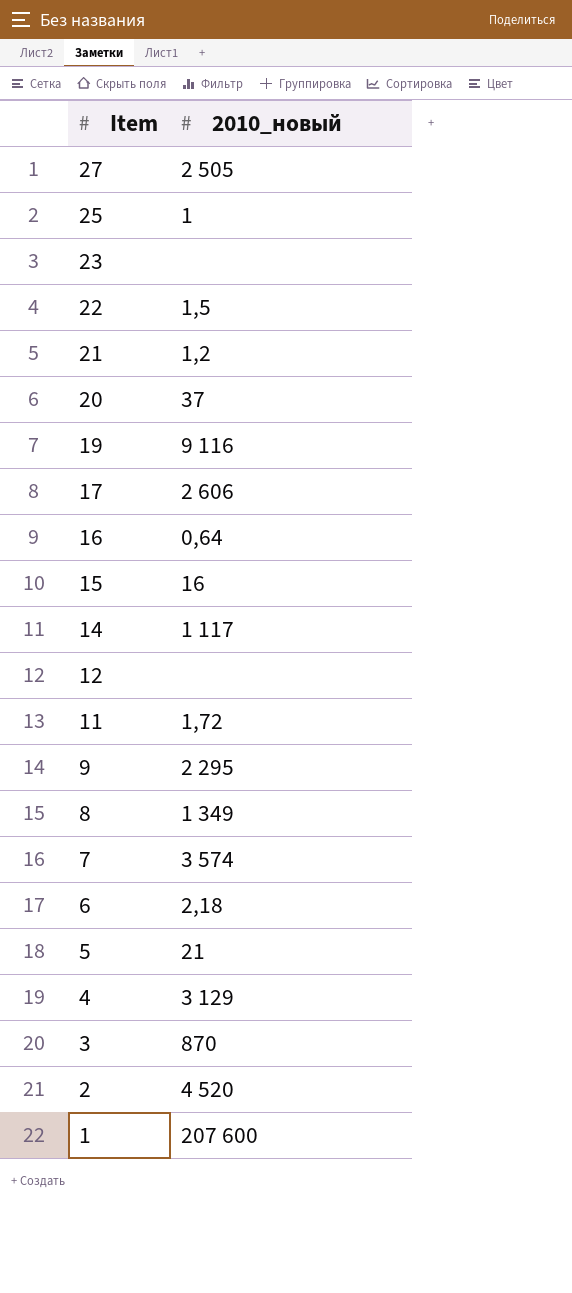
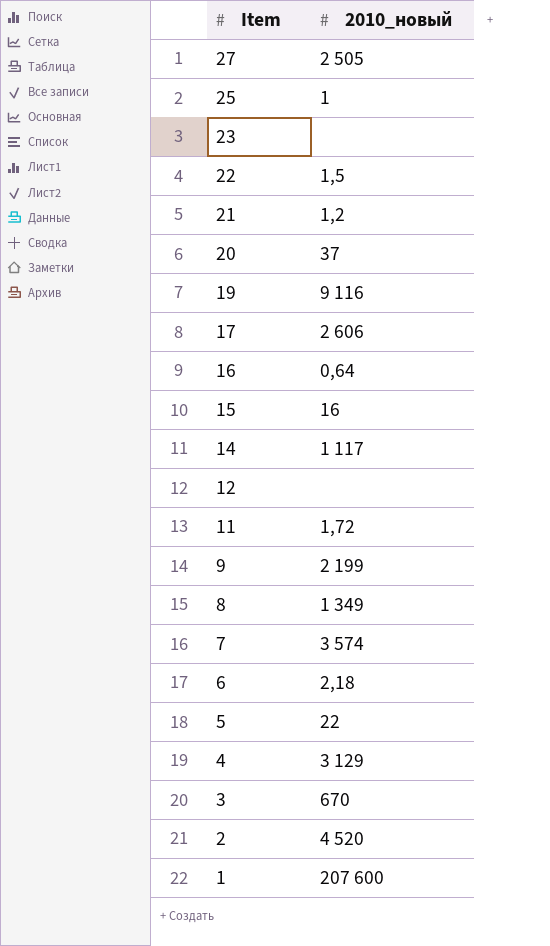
9 | 2010_новый: 2 295 -> 2 199
5 | 2010_новый: 21 -> 22
3 | 2010_новый: 870 -> 670

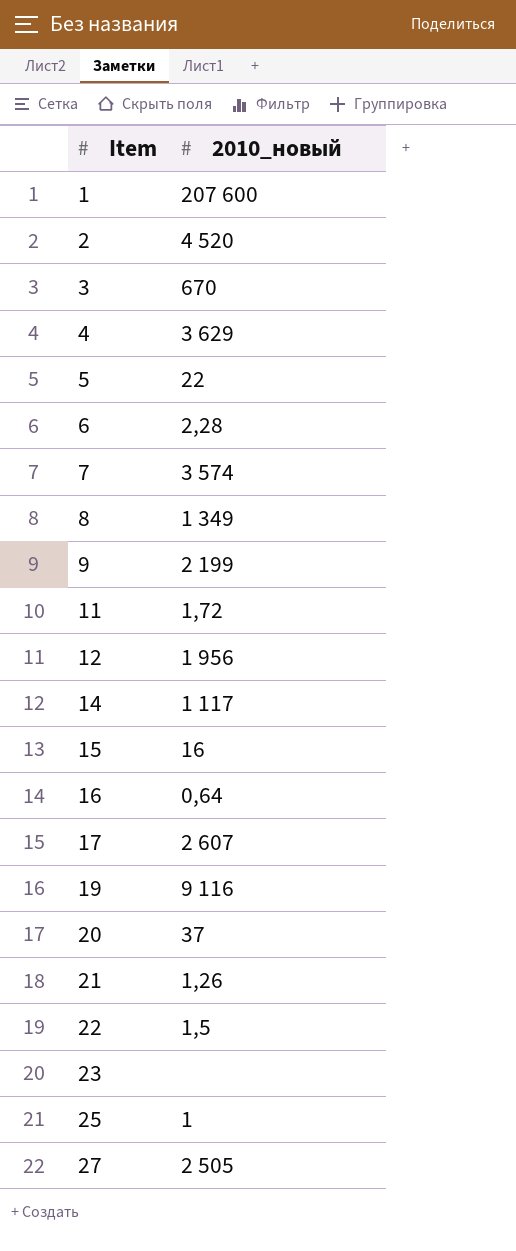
row order: Item descending -> Item ascending
4 | 2010_новый: 3 129 -> 3 629
6 | 2010_новый: 2,18 -> 2,28
12 | 2010_новый: none -> 1 956
17 | 2010_новый: 2 606 -> 2 607
21 | 2010_новый: 1,2 -> 1,26

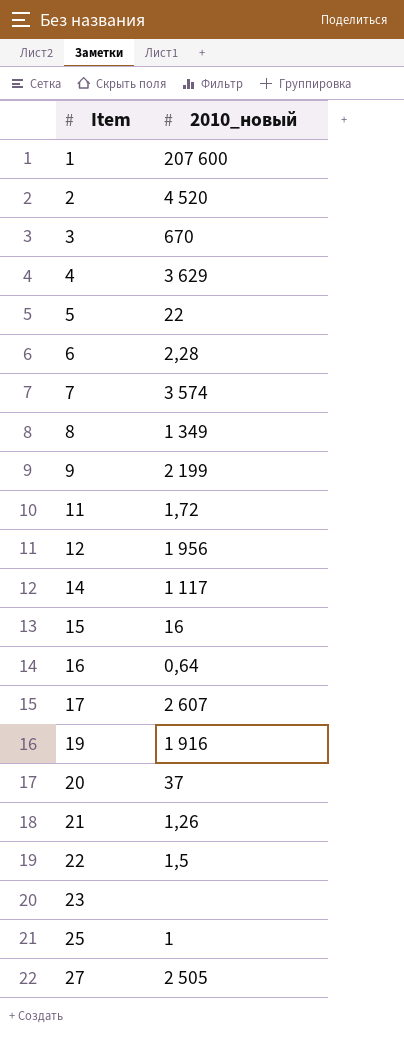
19 | 2010_новый: 9 116 -> 1 916

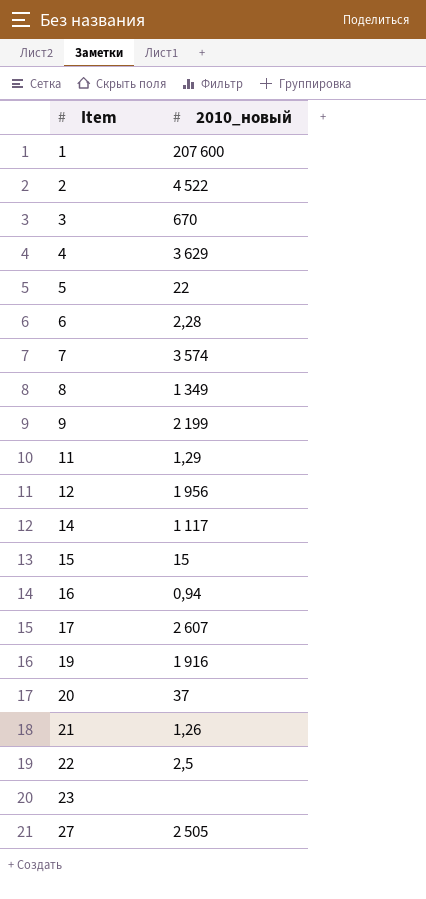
row 25: 1 -> none
2 | 2010_новый: 4 520 -> 4 522
11 | 2010_новый: 1,72 -> 1,29
15 | 2010_новый: 16 -> 15
16 | 2010_новый: 0,64 -> 0,94
22 | 2010_новый: 1,5 -> 2,5

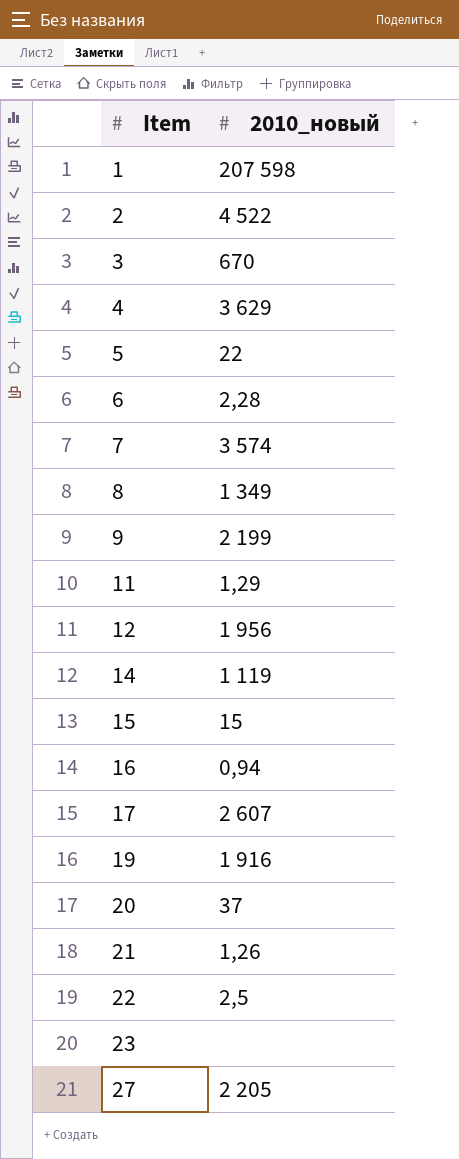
1 | 2010_новый: 207 600 -> 207 598
14 | 2010_новый: 1 117 -> 1 119
27 | 2010_новый: 2 505 -> 2 205

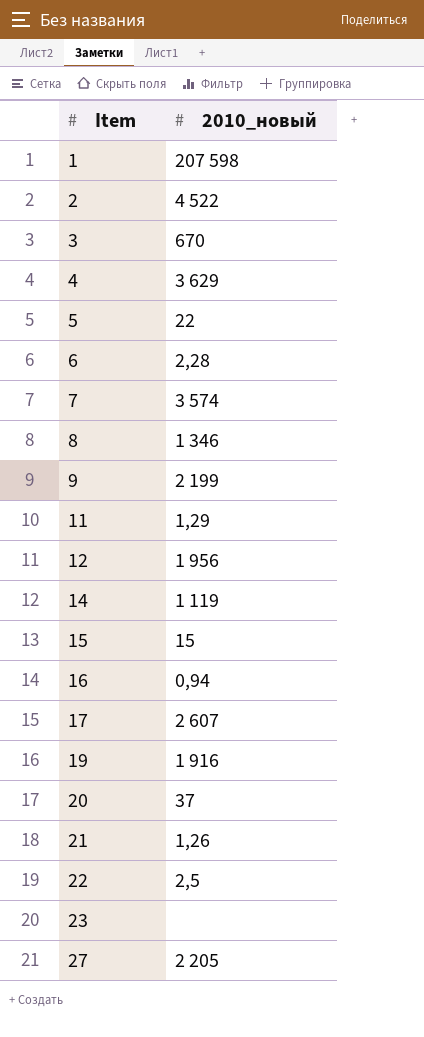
8 | 2010_новый: 1 349 -> 1 346

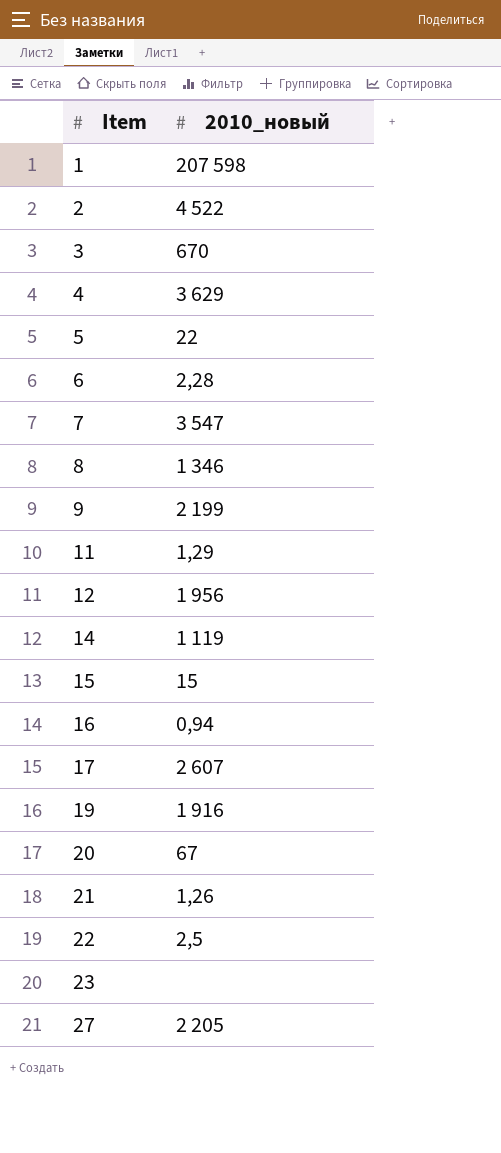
7 | 2010_новый: 3 574 -> 3 547
20 | 2010_новый: 37 -> 67

